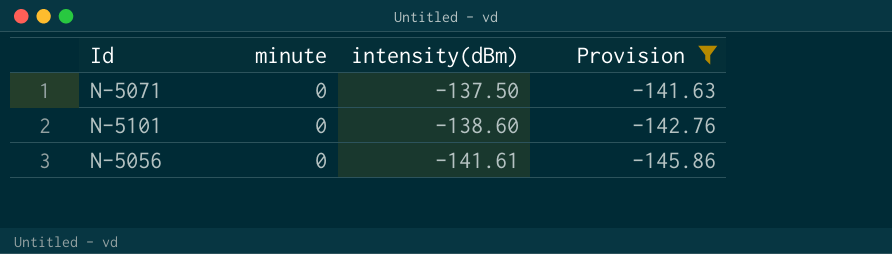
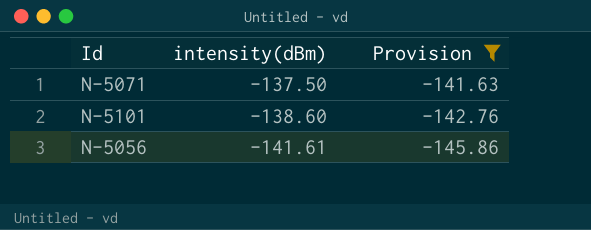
column minute | position: 2 -> none

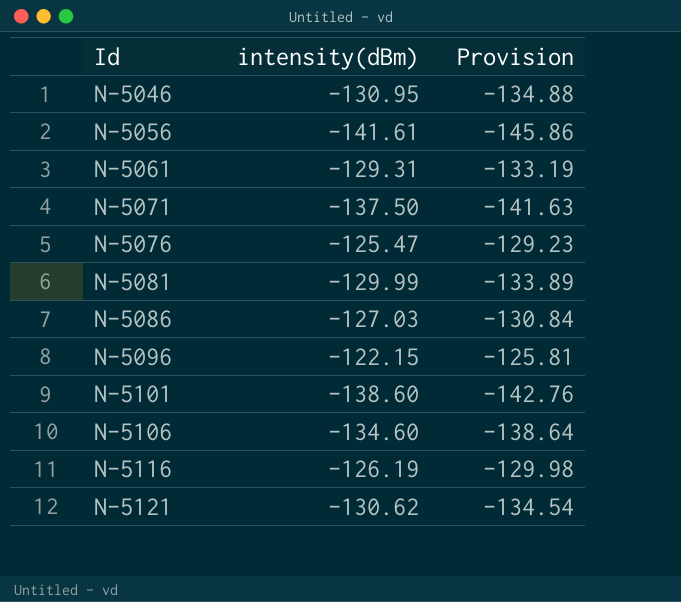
filter: Provision <= -141.63 -> none
row order: intensity(dBm) descending -> Id ascending

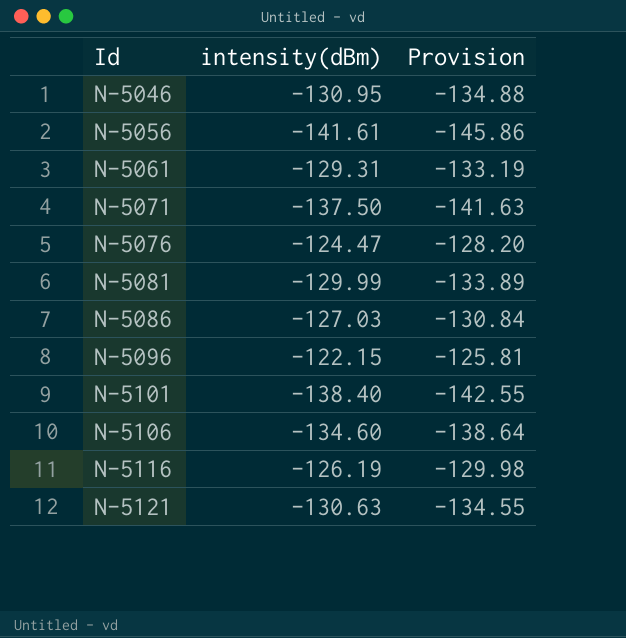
N-5076 | intensity(dBm): -125.47 -> -124.47
N-5076 | Provision: -129.23 -> -128.20
N-5101 | intensity(dBm): -138.60 -> -138.40
N-5101 | Provision: -142.76 -> -142.55
N-5121 | intensity(dBm): -130.62 -> -130.63
N-5121 | Provision: -134.54 -> -134.55

